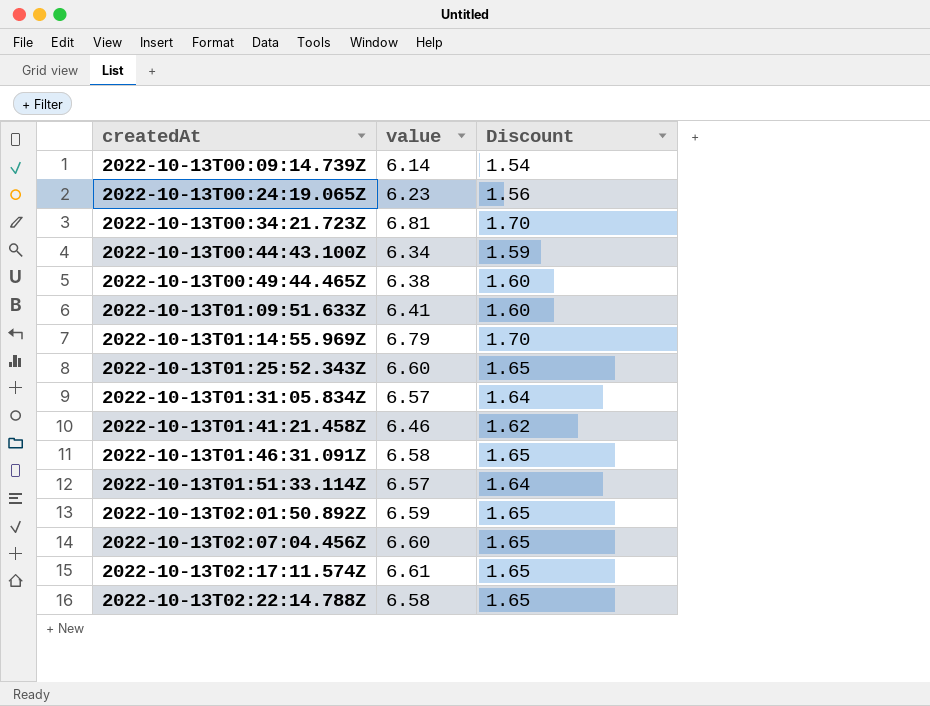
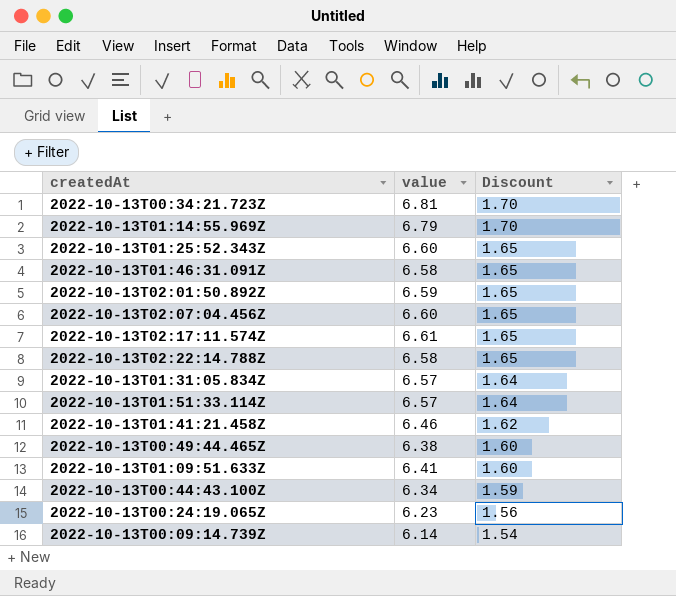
row order: createdAt ascending -> Discount descending

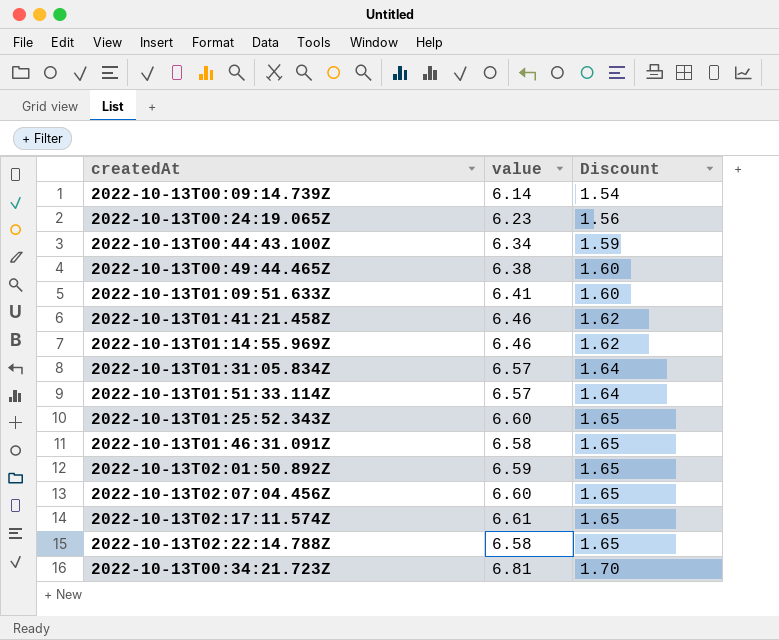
row order: Discount descending -> Discount ascending
2022-10-13T01:14:55.969Z | value: 6.79 -> 6.46
2022-10-13T01:14:55.969Z | Discount: 1.70 -> 1.62

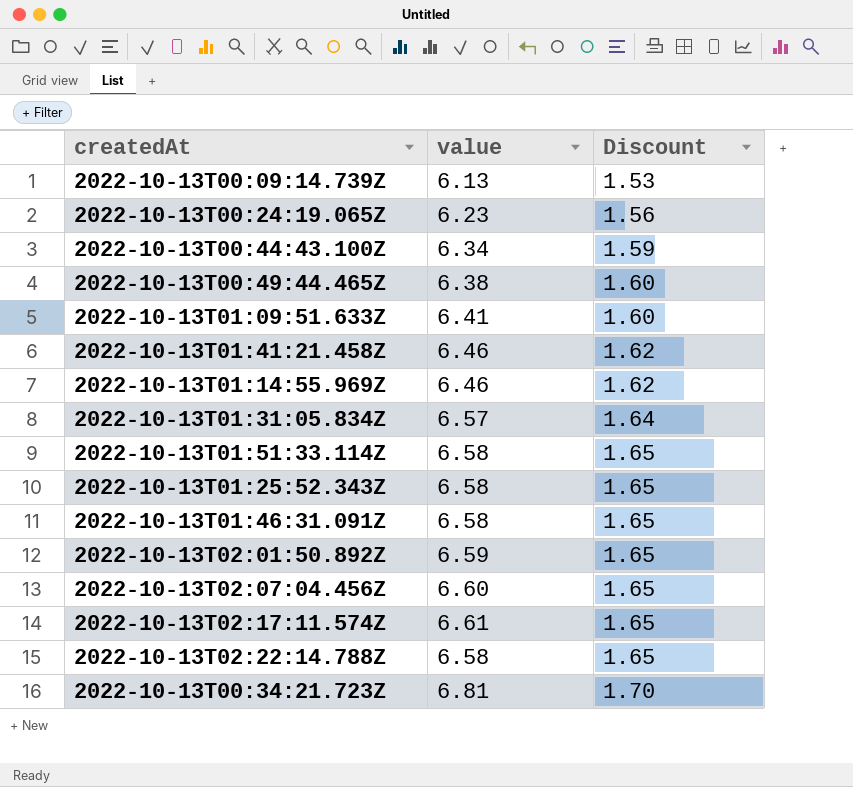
2022-10-13T00:09:14.739Z | value: 6.14 -> 6.13
2022-10-13T00:09:14.739Z | Discount: 1.54 -> 1.53
2022-10-13T01:51:33.114Z | value: 6.57 -> 6.58
2022-10-13T01:51:33.114Z | Discount: 1.64 -> 1.65
2022-10-13T01:25:52.343Z | value: 6.60 -> 6.58

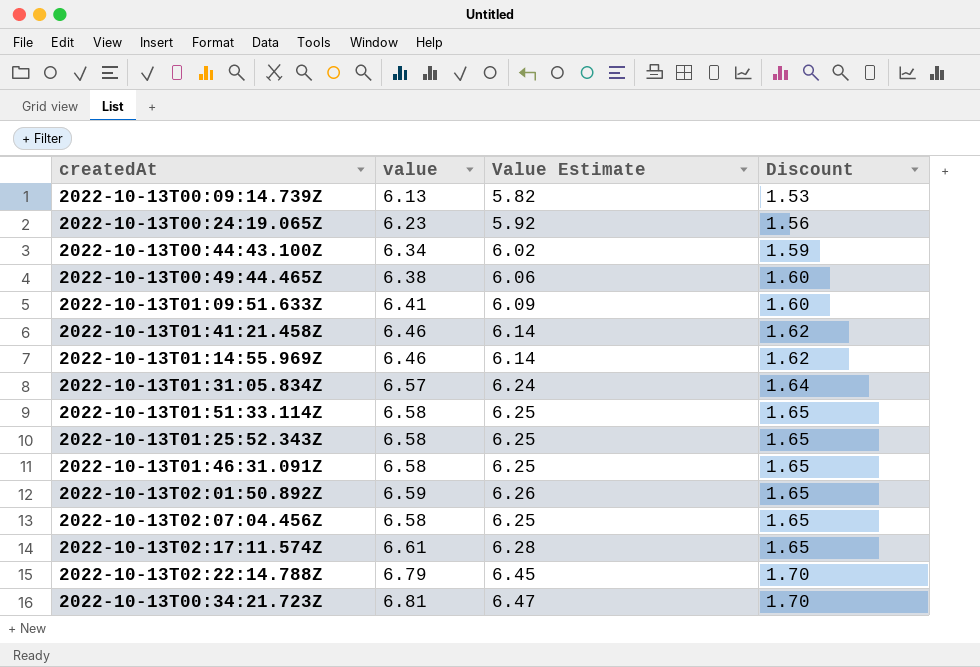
column Value Estimate | formula: none -> [value] * 0.95
2022-10-13T02:07:04.456Z | value: 6.60 -> 6.58
2022-10-13T02:22:14.788Z | value: 6.58 -> 6.79
2022-10-13T02:22:14.788Z | Discount: 1.65 -> 1.70

